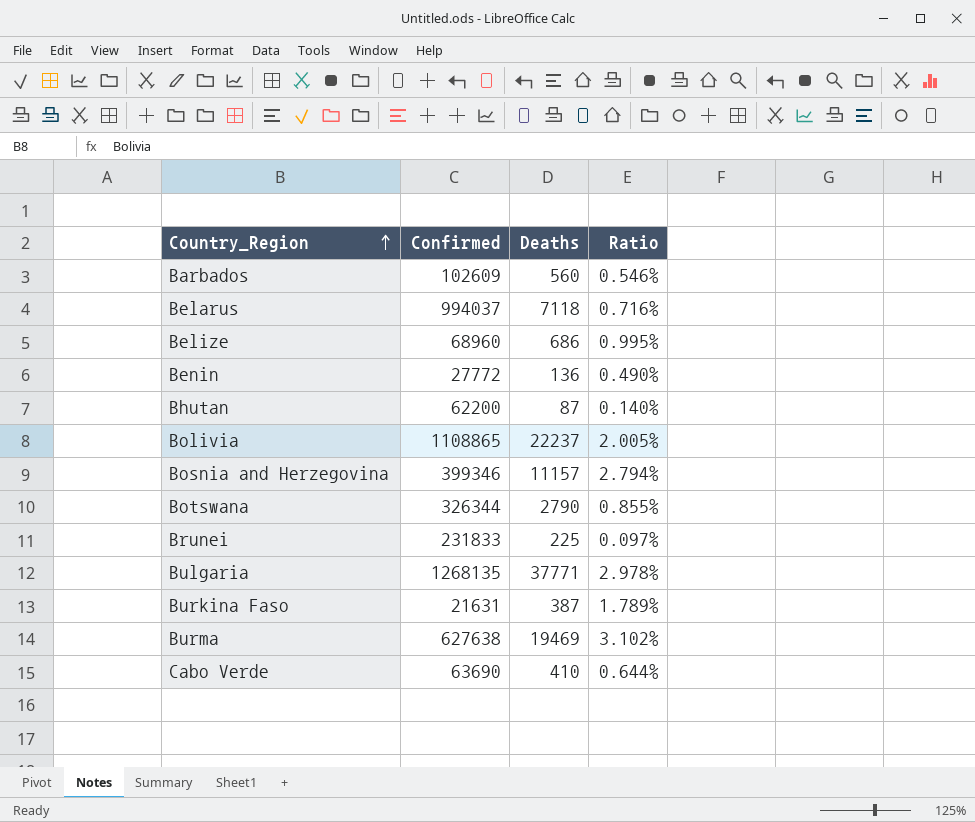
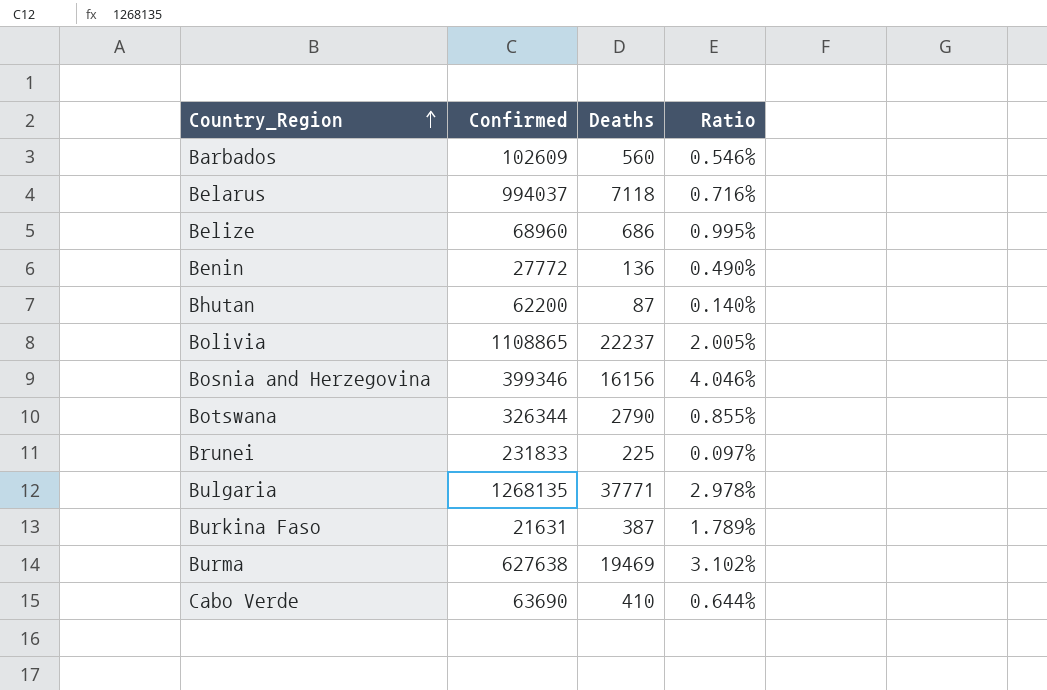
Bosnia and Herzegovina | Deaths: 11157 -> 16156
Bosnia and Herzegovina | Ratio: 2.794% -> 4.046%

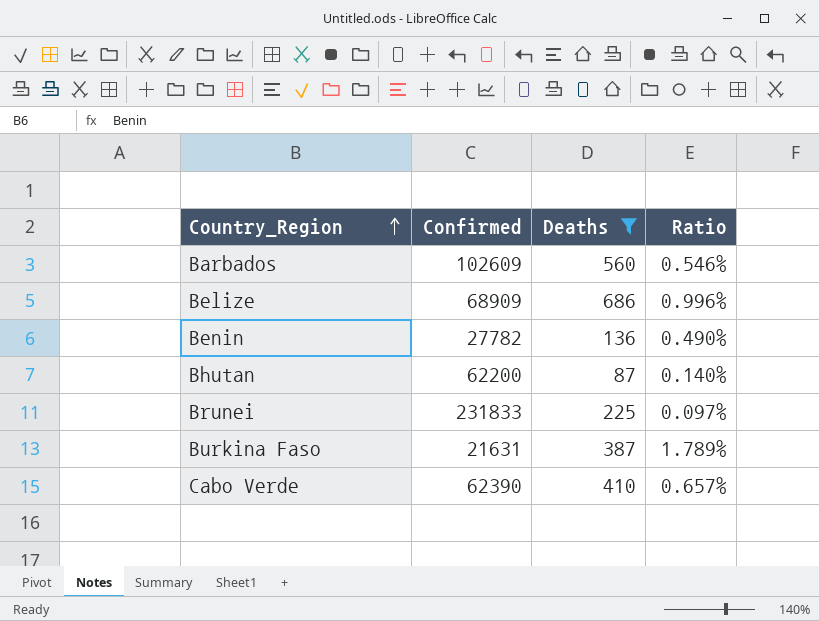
filter: none -> Deaths <= 686
Belize | Confirmed: 68960 -> 68909
Belize | Ratio: 0.995% -> 0.996%
Benin | Confirmed: 27772 -> 27782
Cabo Verde | Confirmed: 63690 -> 62390
Cabo Verde | Ratio: 0.644% -> 0.657%

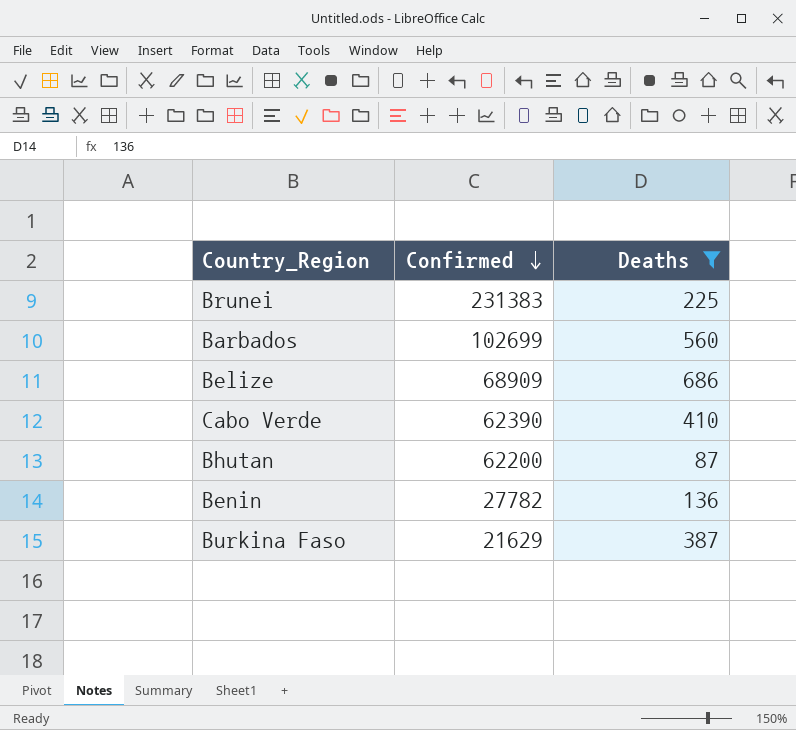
row order: Country_Region ascending -> Confirmed descending
column Ratio | formula: [Deaths] / [Confirmed] -> none
Brunei | Confirmed: 231833 -> 231383
Barbados | Confirmed: 102609 -> 102699
Burkina Faso | Confirmed: 21631 -> 21629

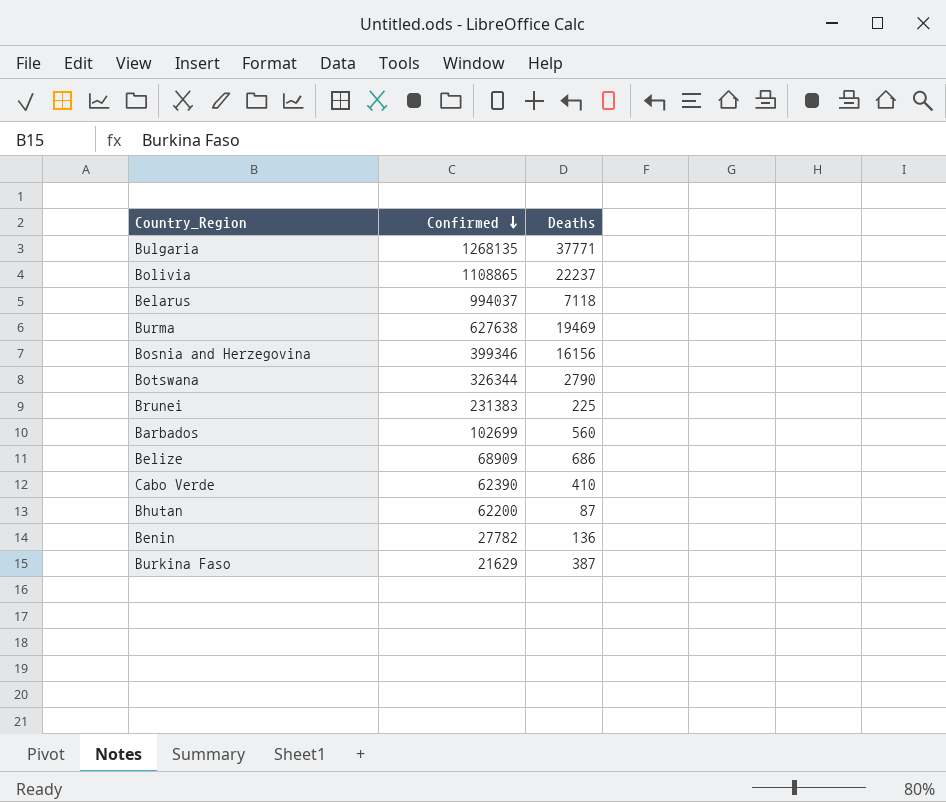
filter: Deaths <= 686 -> none

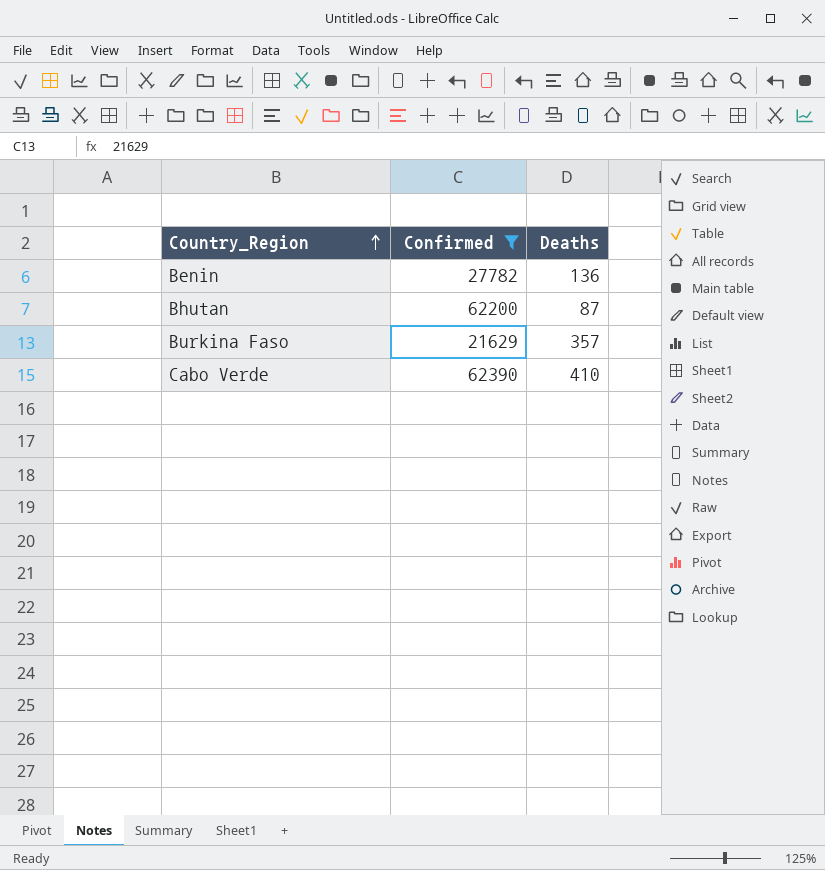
filter: none -> Confirmed <= 62390
row order: Confirmed descending -> Country_Region ascending
Burkina Faso | Deaths: 387 -> 357

